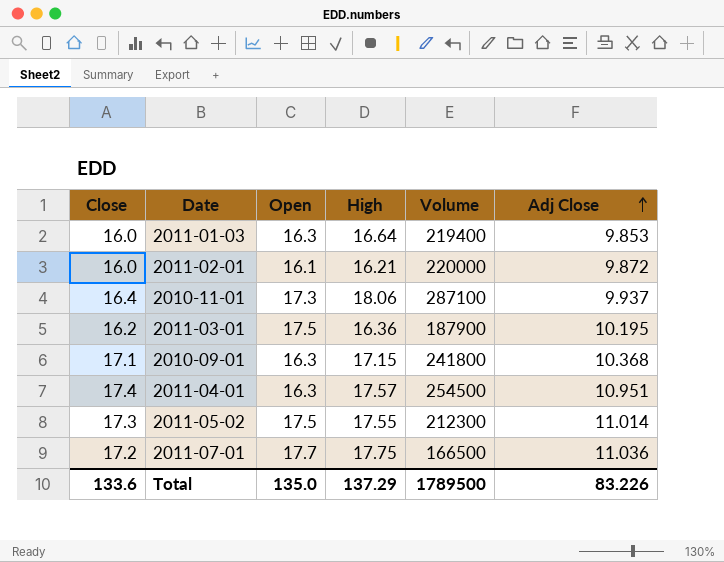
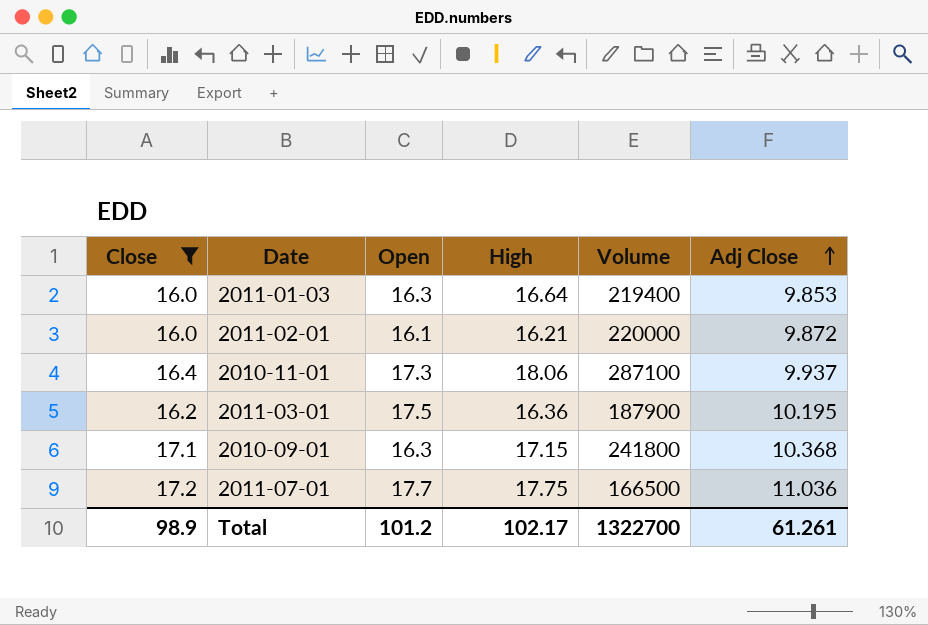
filter: none -> Close <= 17.2
Total | Close: 133.6 -> 98.9
Total | Open: 135.0 -> 101.2
Total | High: 137.29 -> 102.17
Total | Volume: 1789500 -> 1322700
Total | Adj Close: 83.226 -> 61.261

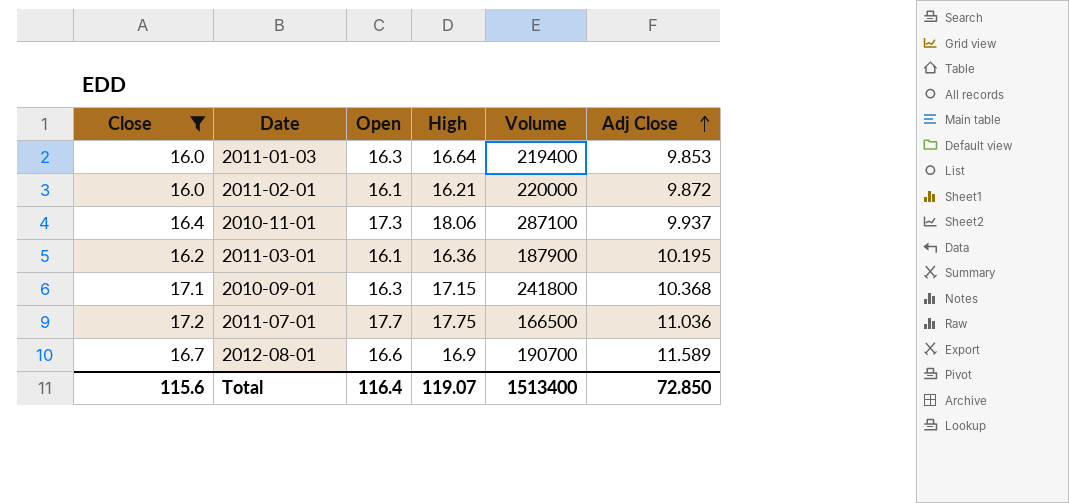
2011-03-01 | Open: 17.5 -> 16.1
row 2012-08-01: none -> 16.7 | 16.6 | 16.9 | 190700 | 11.589
Total | Close: 98.9 -> 115.6
Total | Open: 101.2 -> 116.4
Total | High: 102.17 -> 119.07
Total | Volume: 1322700 -> 1513400
Total | Adj Close: 61.261 -> 72.850

